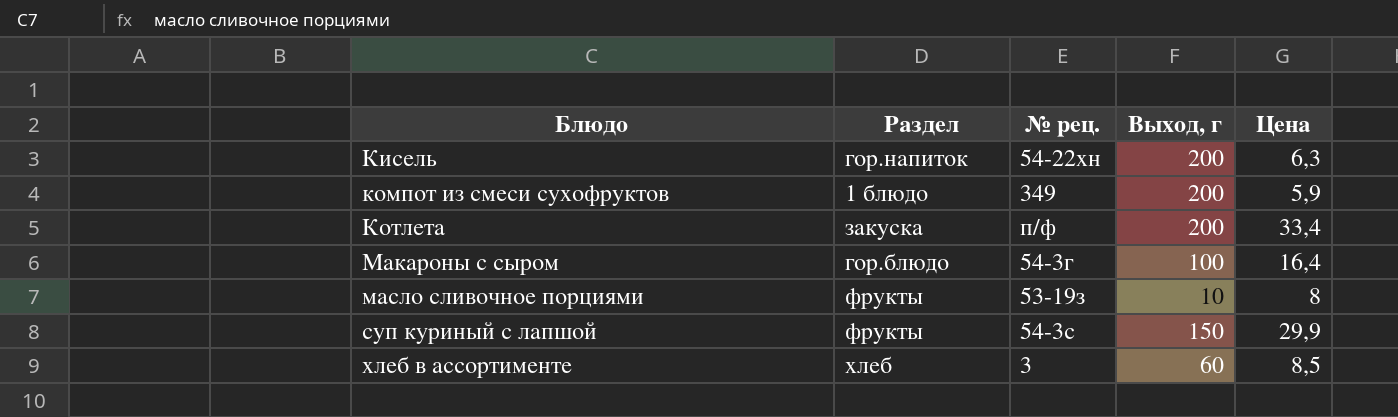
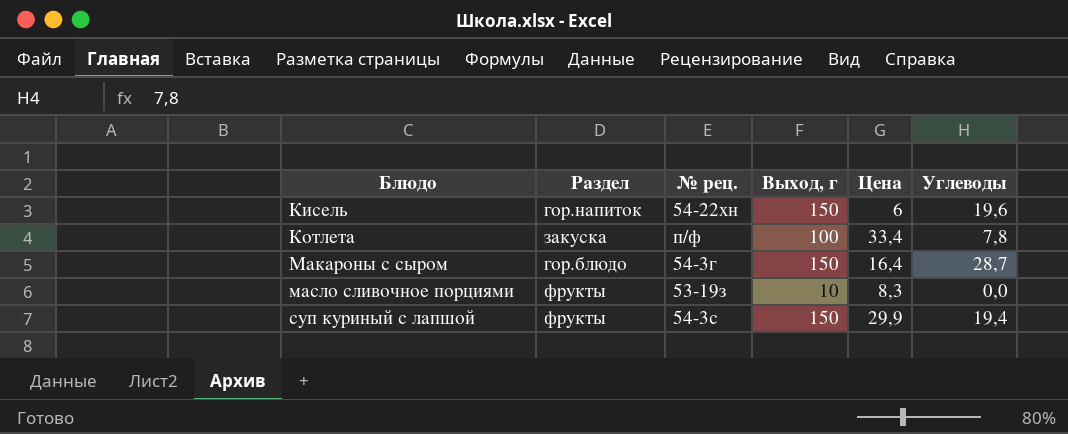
column Углеводы | position: none -> 6
row компот из смеси сухофруктов: 1 блюдо | 349 | 200 | 5,9 -> none
row хлеб в ассортименте: хлеб | 3 | 60 | 8,5 -> none
Кисель | Выход, г: 200 -> 150
Кисель | Цена: 6,3 -> 6
Котлета | Выход, г: 200 -> 100
Макароны с сыром | Выход, г: 100 -> 150
масло сливочное порциями | Цена: 8 -> 8,3

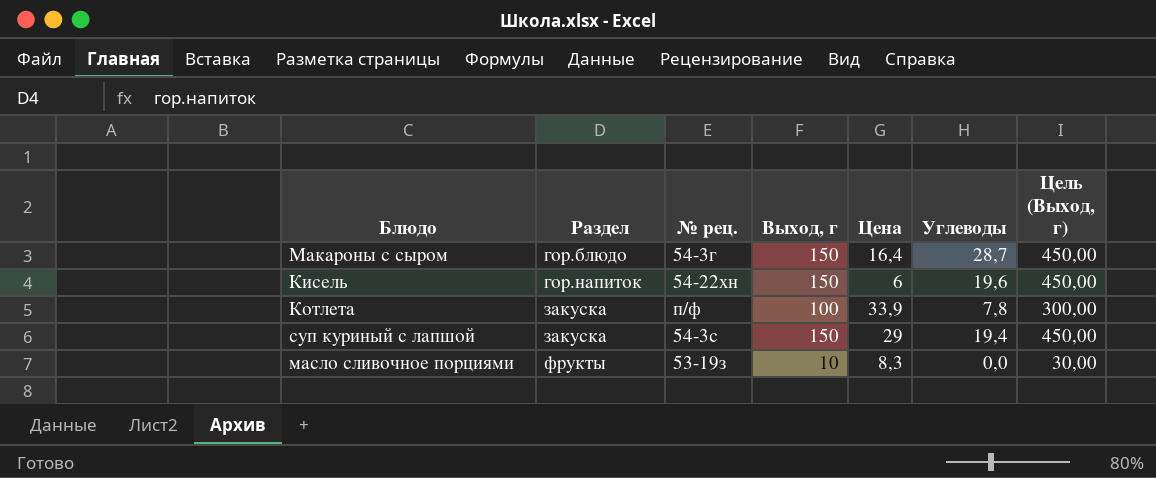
row order: Блюдо ascending -> Раздел ascending
column Цель (Выход, г) | formula: none -> [Выход, г] * 3
Котлета | Цена: 33,4 -> 33,9
суп куриный с лапшой | Раздел: фрукты -> закуска
суп куриный с лапшой | Цена: 29,9 -> 29

